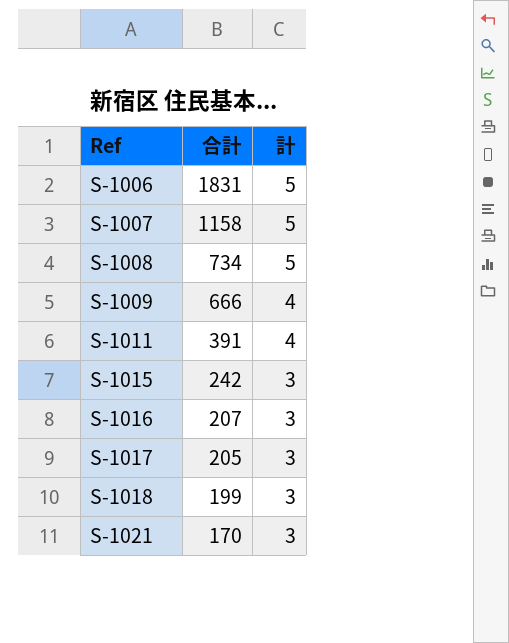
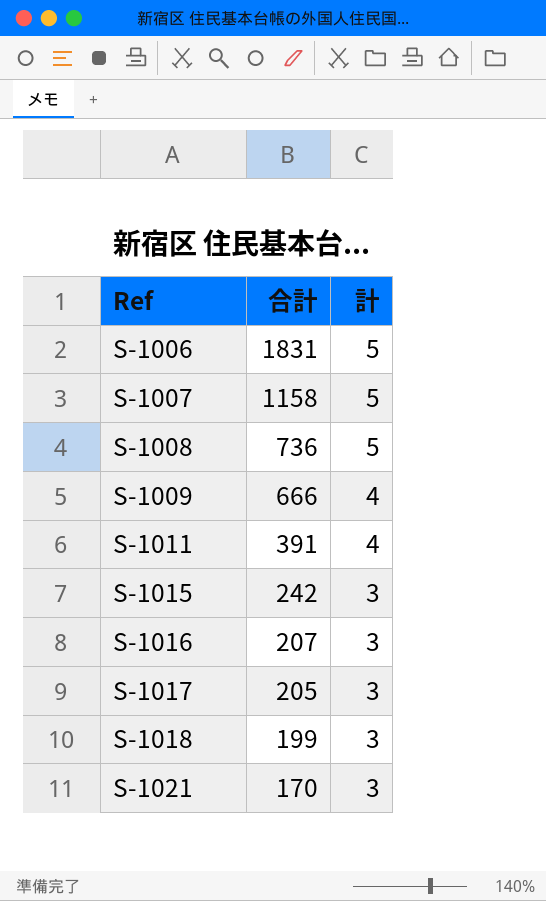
S-1008 | 合計: 734 -> 736

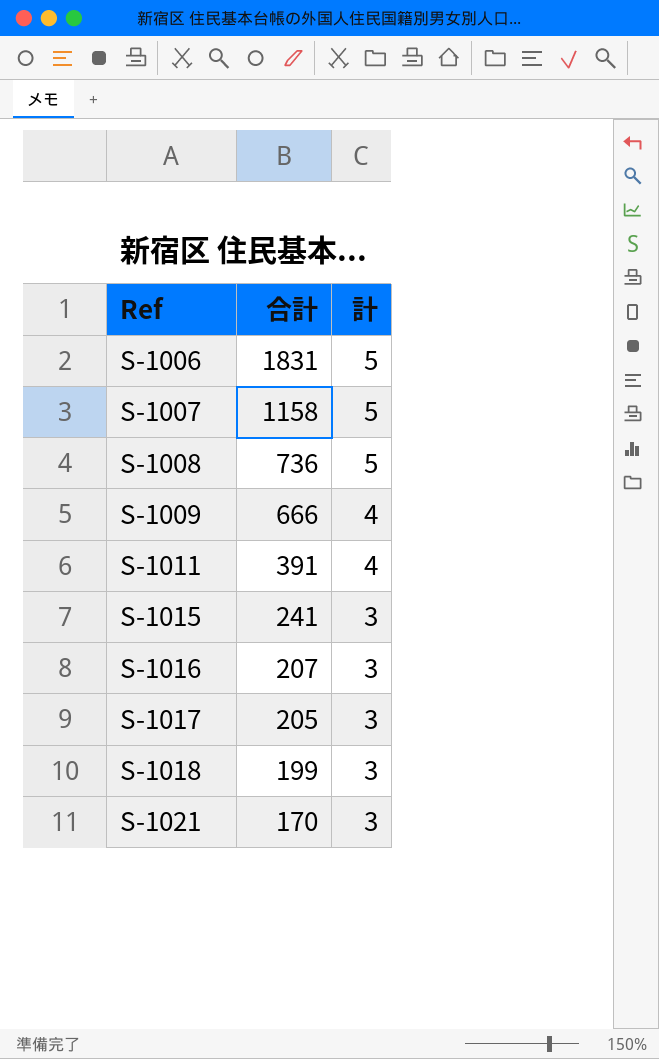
S-1015 | 合計: 242 -> 241

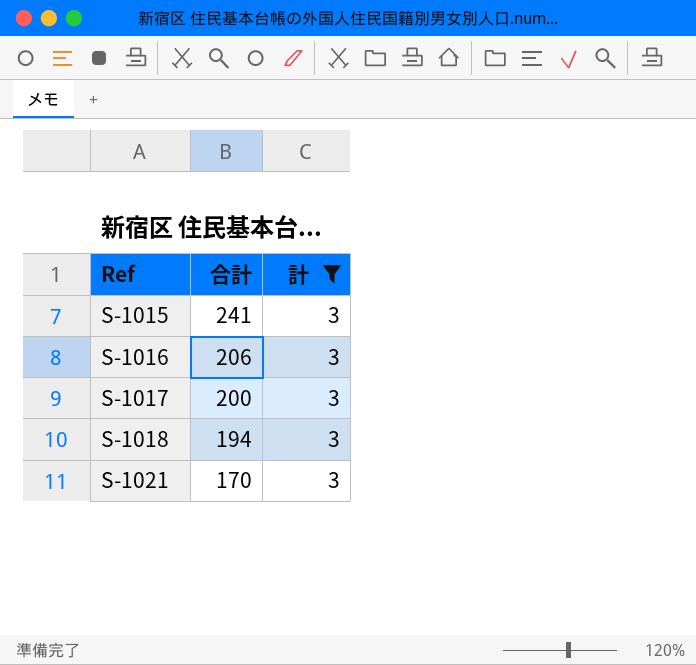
filter: none -> 計 = 3
S-1016 | 合計: 207 -> 206
S-1017 | 合計: 205 -> 200
S-1018 | 合計: 199 -> 194

